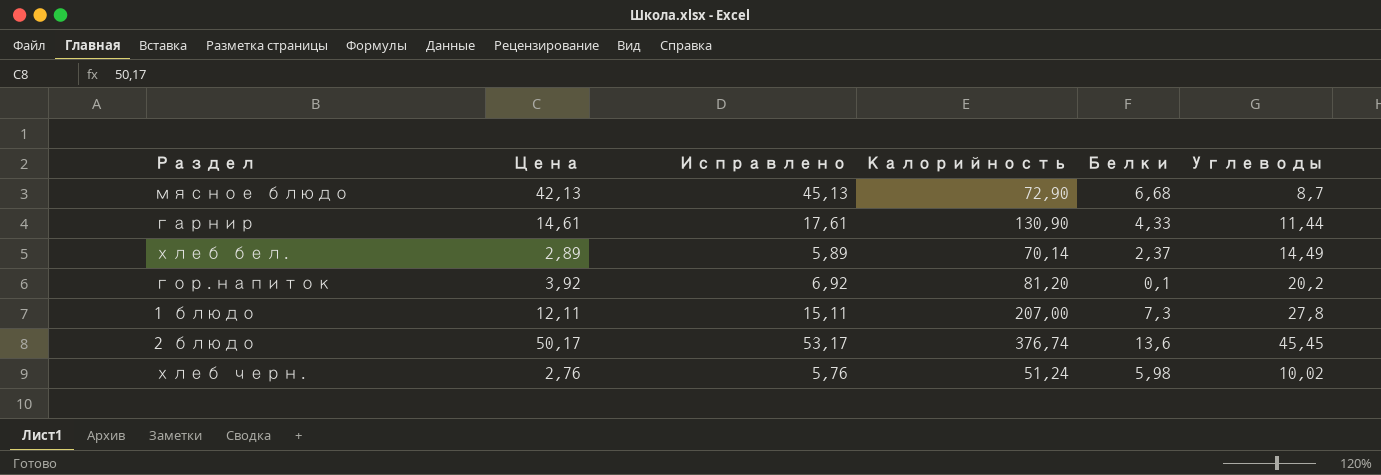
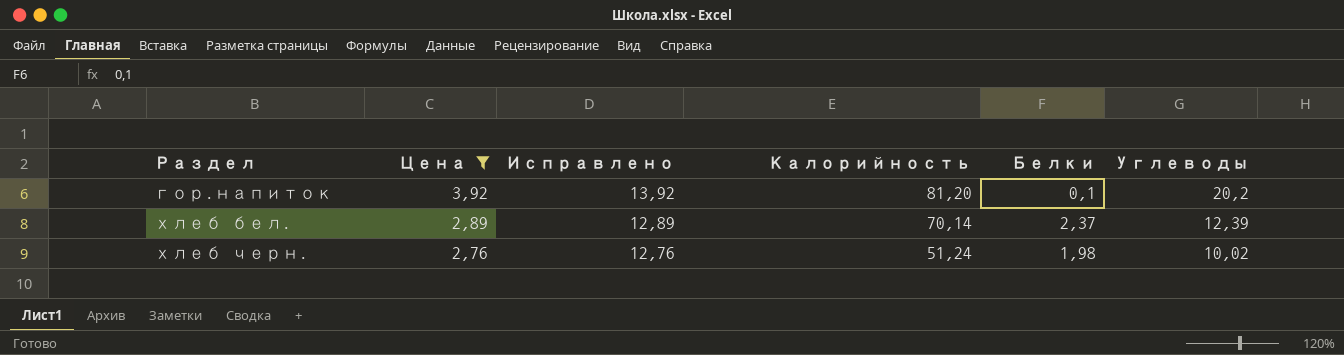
filter: none -> Цена <= 3,92
row order: none -> Раздел ascending
column Исправлено | formula: [Цена] + 3 -> [Цена] + 10
хлеб бел. | Углеводы: 14,49 -> 12,39
хлеб черн. | Белки: 5,98 -> 1,98

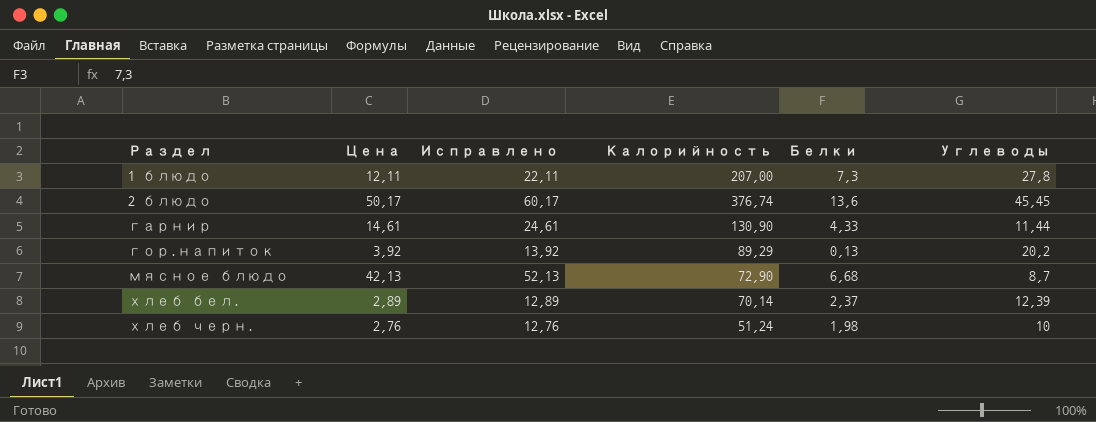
filter: Цена <= 3,92 -> none
гор.напиток | Калорийность: 81,20 -> 89,29
гор.напиток | Белки: 0,1 -> 0,13
хлеб черн. | Углеводы: 10,02 -> 10

